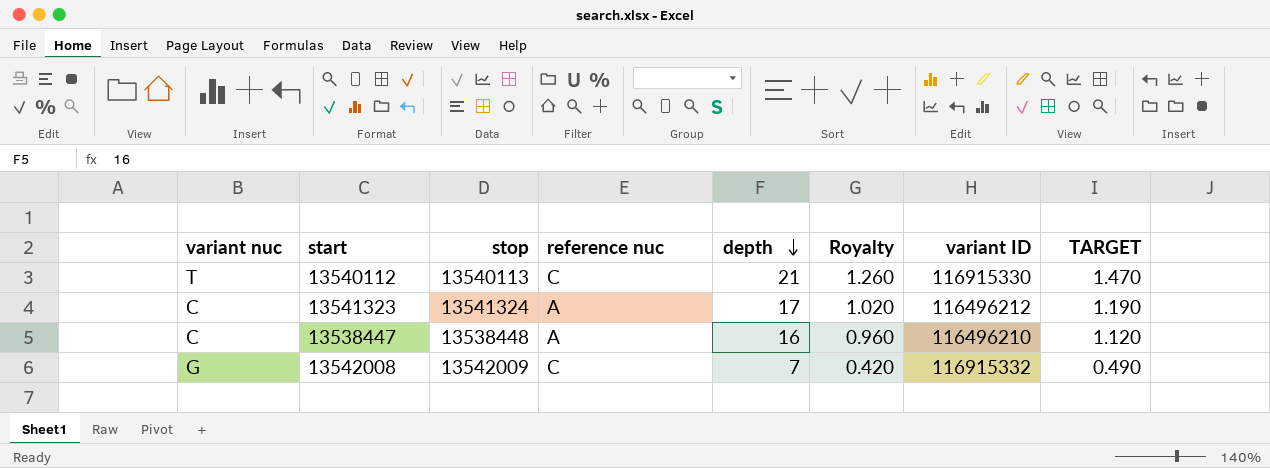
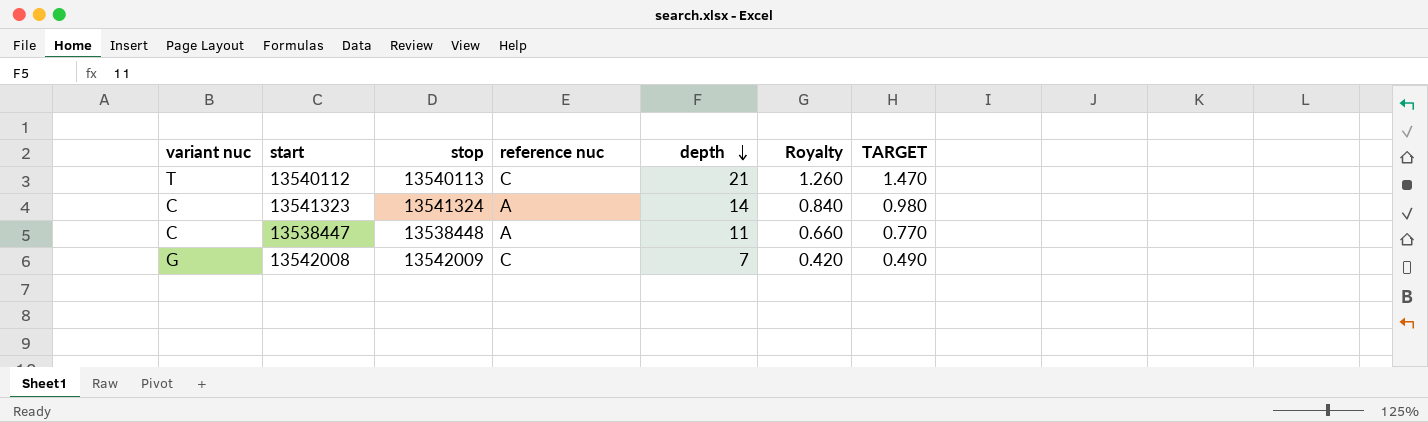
column variant ID | position: 7 -> none
13541323 | depth: 17 -> 14
13541323 | Royalty: 1.020 -> 0.840
13541323 | TARGET: 1.190 -> 0.980
13538447 | depth: 16 -> 11
13538447 | Royalty: 0.960 -> 0.660
13538447 | TARGET: 1.120 -> 0.770

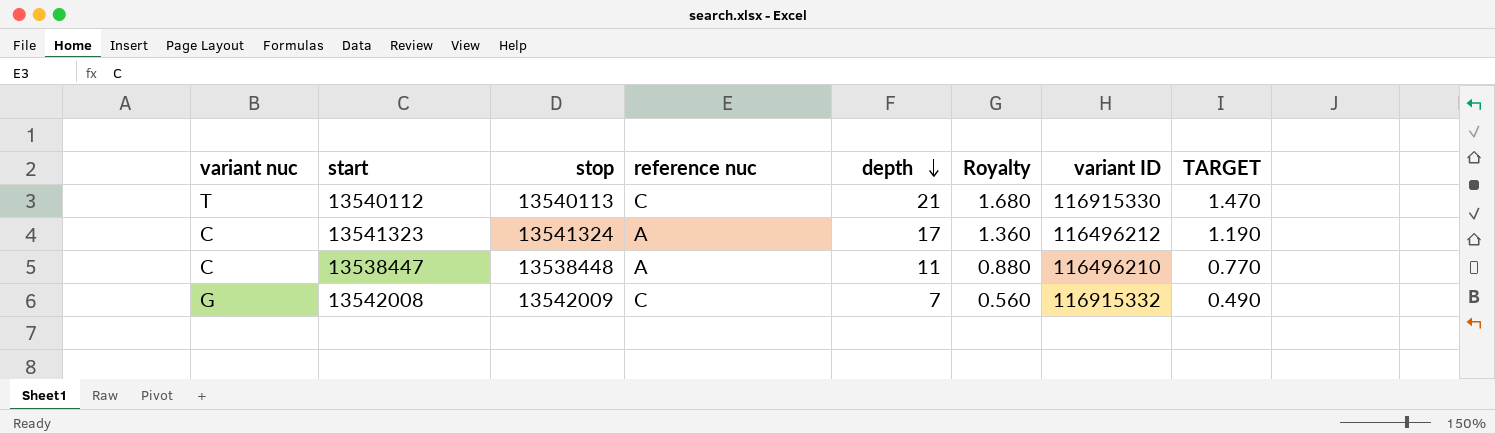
column Royalty | formula: [depth] * 0.06 -> [depth] * 0.08
column variant ID | position: none -> 7
13541323 | depth: 14 -> 17
13541323 | TARGET: 0.980 -> 1.190

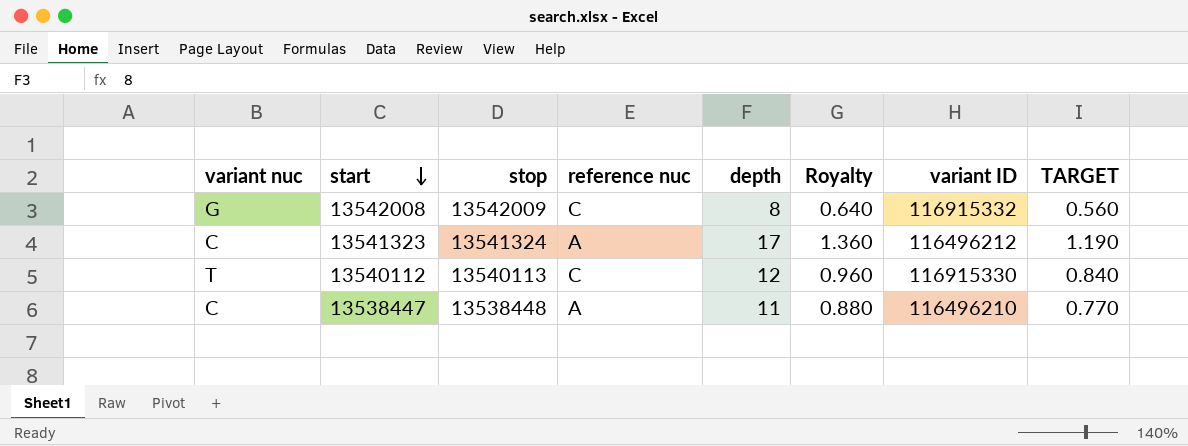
row order: depth descending -> start descending
13542008 | depth: 7 -> 8
13542008 | Royalty: 0.560 -> 0.640
13542008 | TARGET: 0.490 -> 0.560
13540112 | depth: 21 -> 12
13540112 | Royalty: 1.680 -> 0.960
13540112 | TARGET: 1.470 -> 0.840

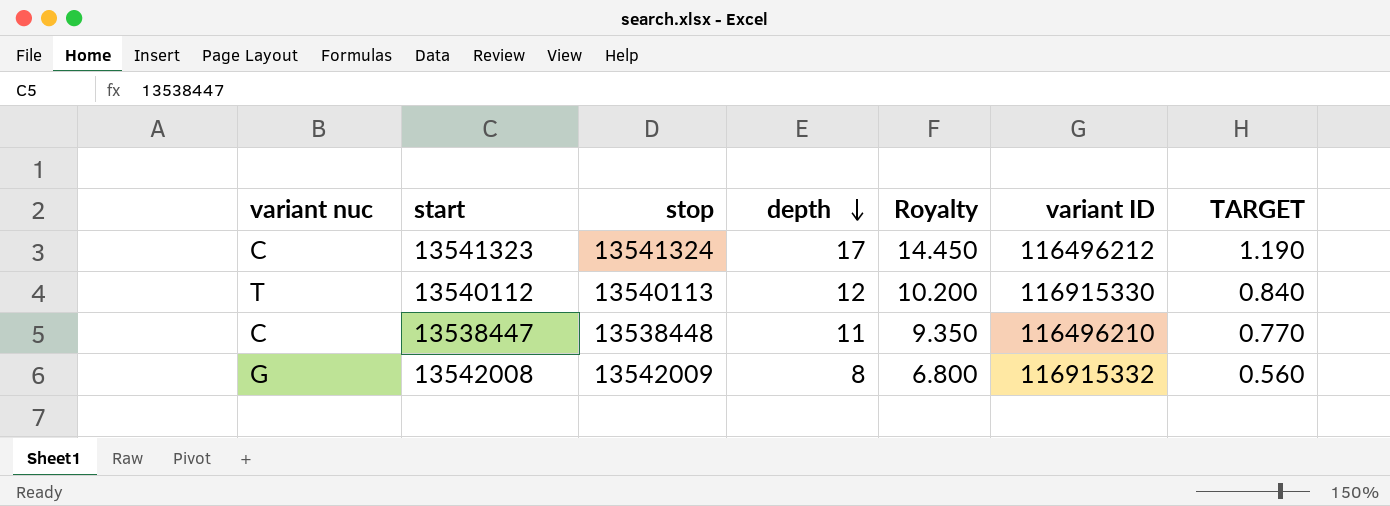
row order: start descending -> depth descending
column reference nuc | position: 4 -> none
column Royalty | formula: [depth] * 0.08 -> [depth] * 0.85

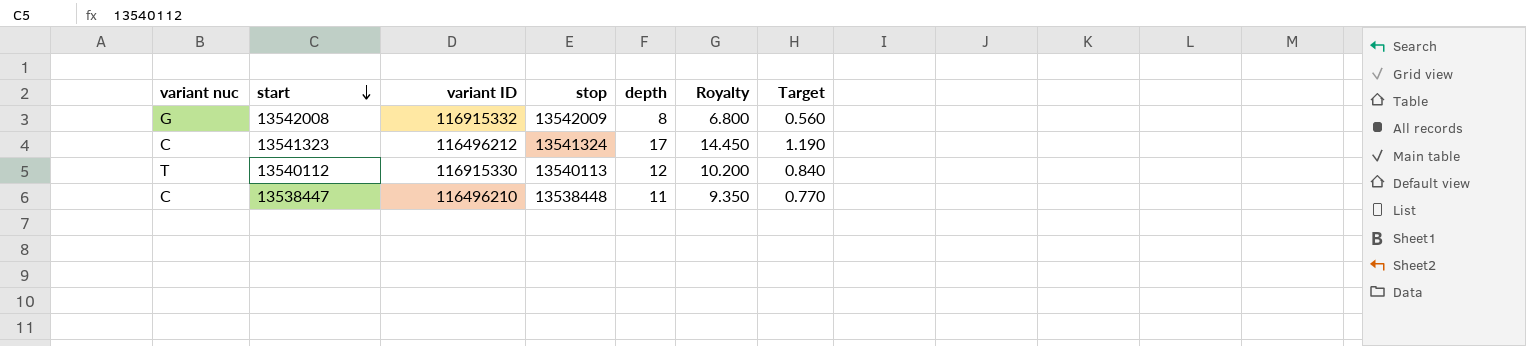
row order: depth descending -> start descending
column variant ID | position: 6 -> 3
column name: TARGET -> Target

